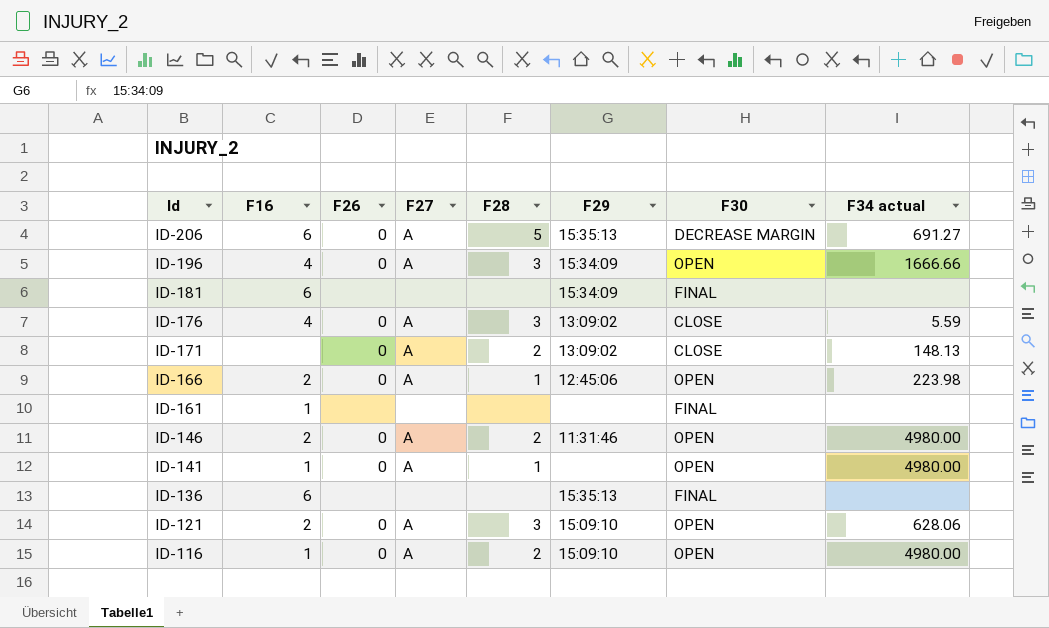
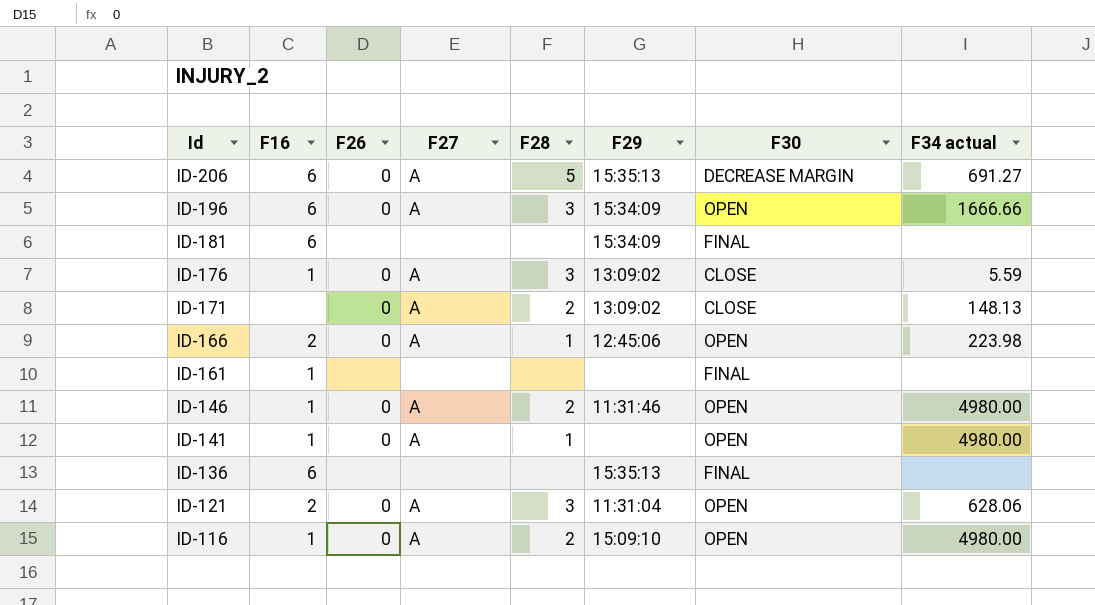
ID-196 | F16: 4 -> 6
ID-176 | F16: 4 -> 1
ID-146 | F16: 2 -> 1
ID-121 | F29: 15:09:10 -> 11:31:04

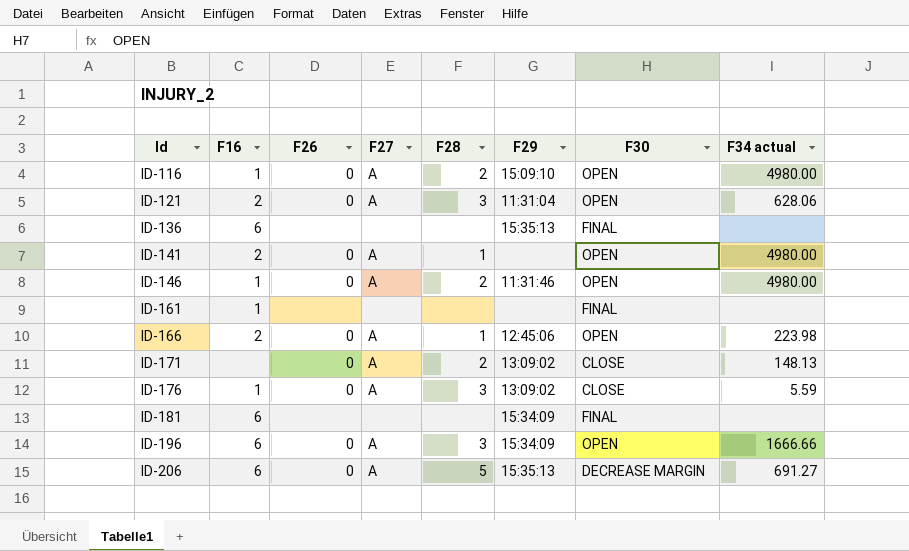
row order: Id descending -> Id ascending
ID-141 | F16: 1 -> 2

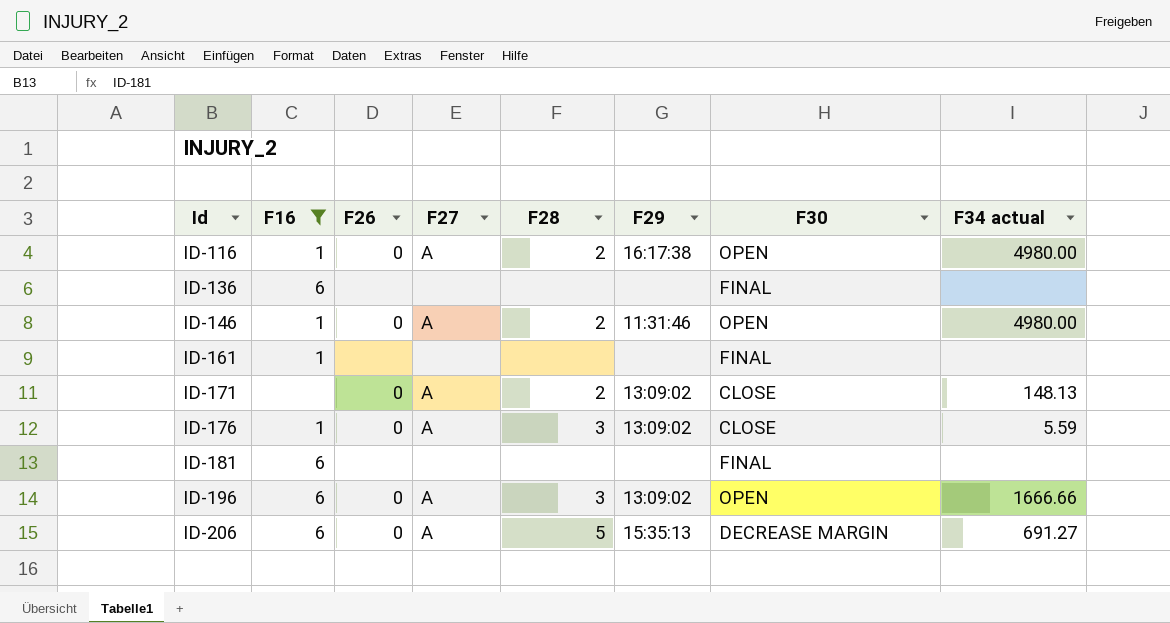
filter: none -> F16 != 2
ID-116 | F29: 15:09:10 -> 16:17:38
ID-136 | F29: 15:35:13 -> none
ID-181 | F29: 15:34:09 -> none
ID-196 | F29: 15:34:09 -> 13:09:02

